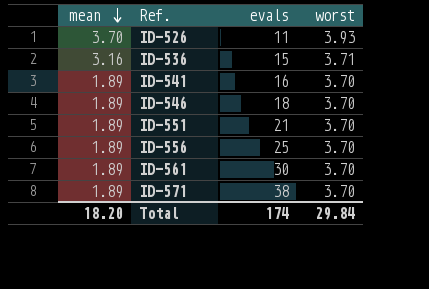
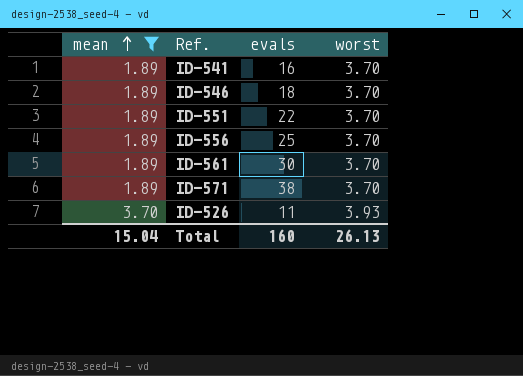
filter: none -> mean != 3.16
row order: mean descending -> mean ascending
ID-551 | evals: 21 -> 22
Total | mean: 18.20 -> 15.04
Total | evals: 174 -> 160
Total | worst: 29.84 -> 26.13

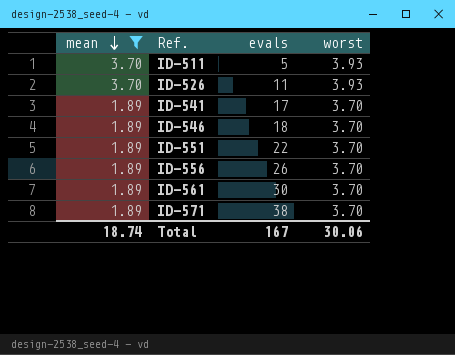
row order: mean ascending -> mean descending
row ID-511: none -> 3.70 | 5 | 3.93
ID-541 | evals: 16 -> 17
ID-556 | evals: 25 -> 26
Total | mean: 15.04 -> 18.74
Total | evals: 160 -> 167
Total | worst: 26.13 -> 30.06

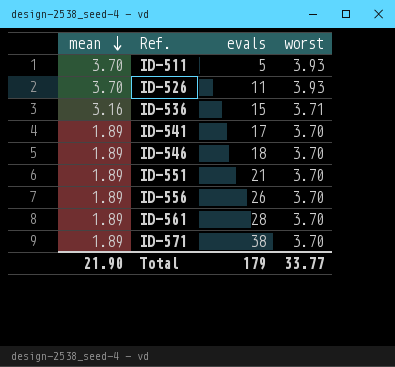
filter: mean != 3.16 -> none
ID-551 | evals: 22 -> 21
ID-561 | evals: 30 -> 28
Total | mean: 18.74 -> 21.90
Total | evals: 167 -> 179
Total | worst: 30.06 -> 33.77

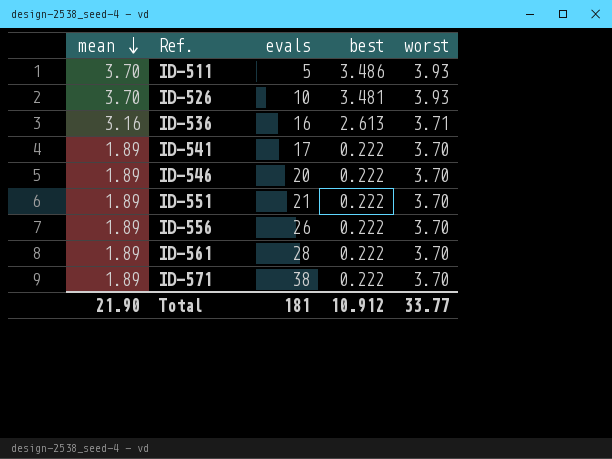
column best | position: none -> 4
ID-526 | evals: 11 -> 10
ID-536 | evals: 15 -> 16
ID-546 | evals: 18 -> 20
Total | evals: 179 -> 181

